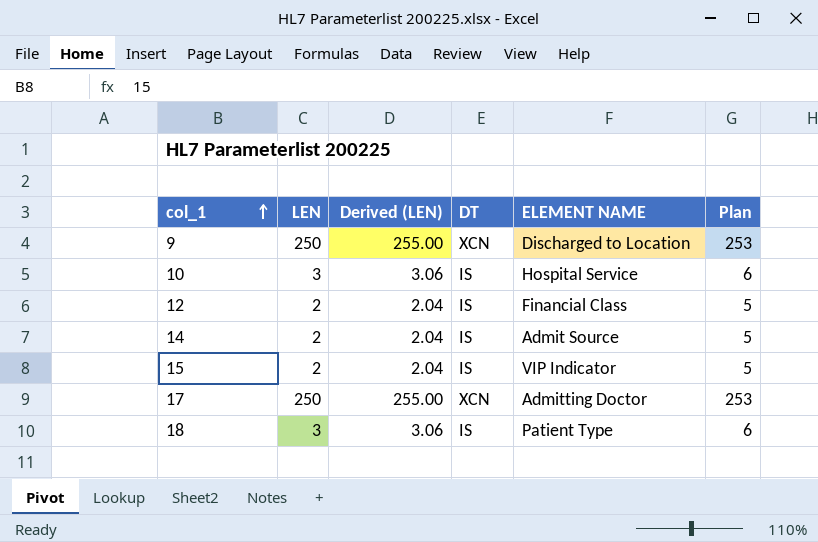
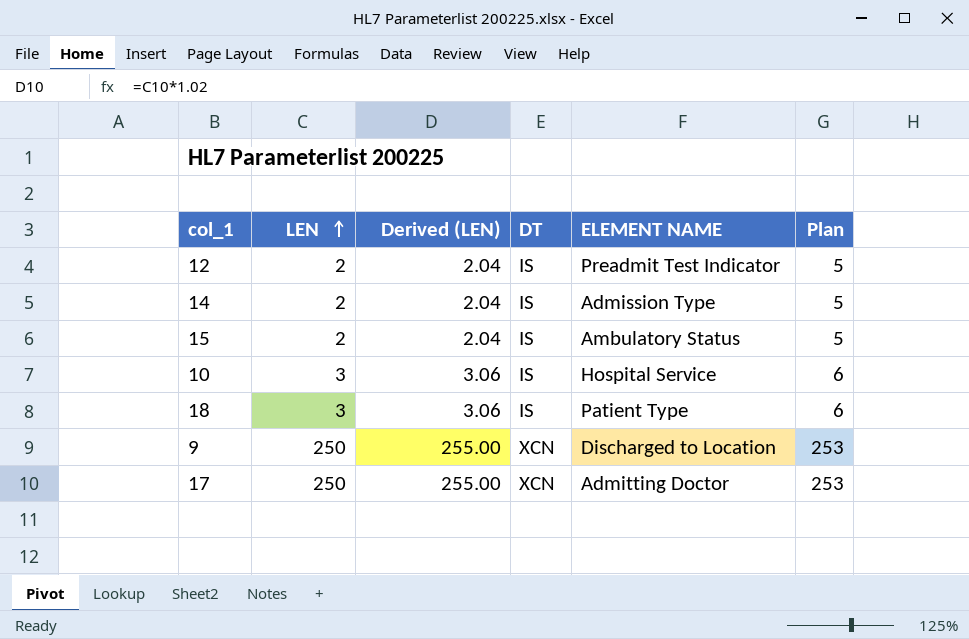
row order: col_1 ascending -> LEN ascending
12 | ELEMENT NAME: Financial Class -> Preadmit Test Indicator
14 | ELEMENT NAME: Admit Source -> Admission Type
15 | ELEMENT NAME: VIP Indicator -> Ambulatory Status

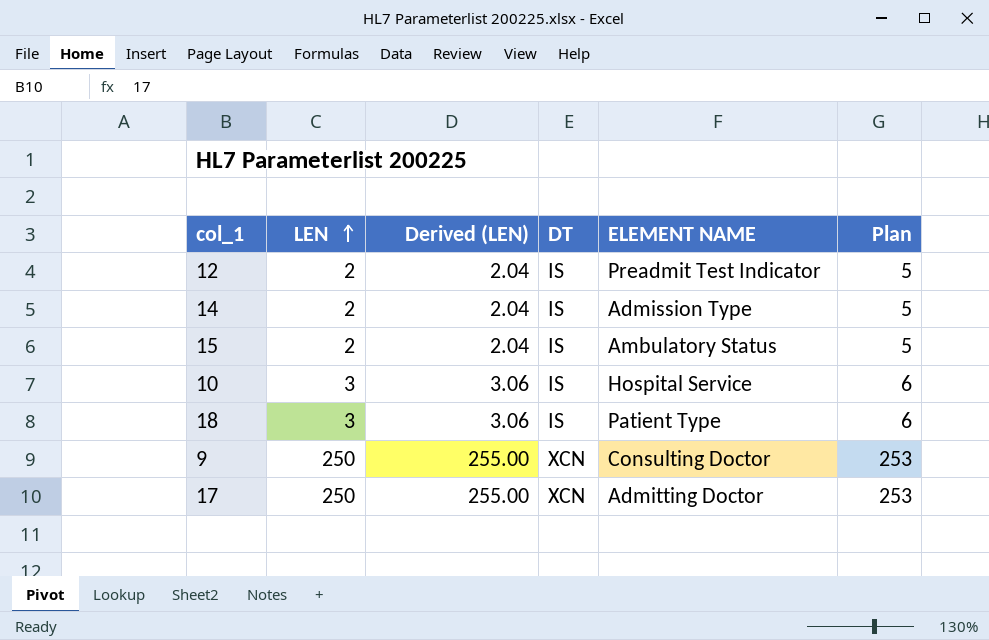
9 | ELEMENT NAME: Discharged to Location -> Consulting Doctor

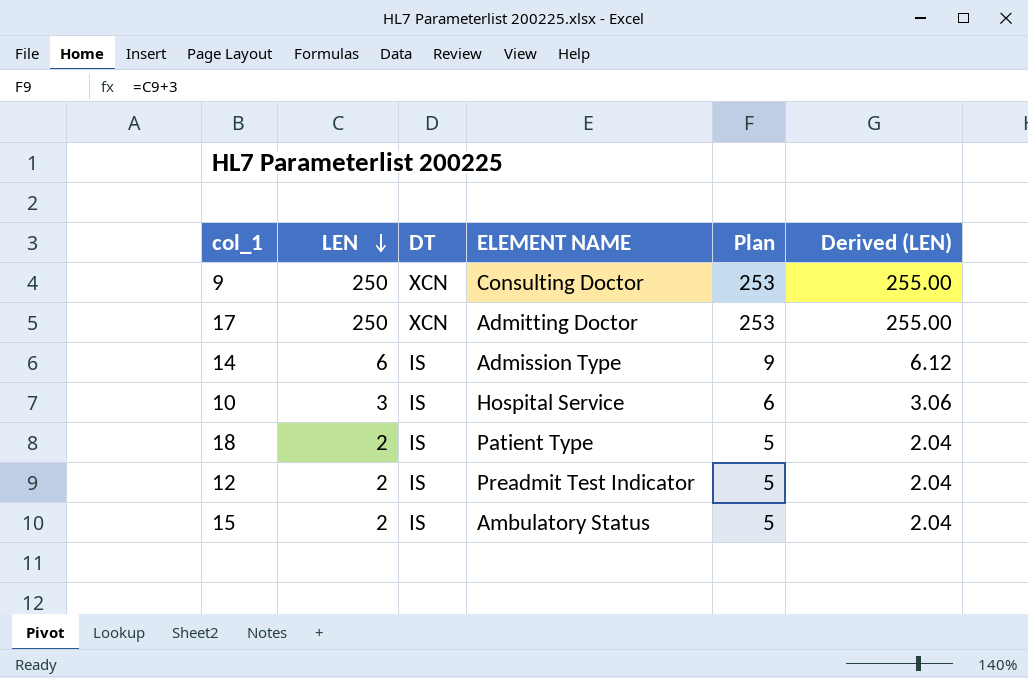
row order: LEN ascending -> LEN descending
column Derived (LEN) | position: 3 -> 6
14 | LEN: 2 -> 6
14 | Plan: 5 -> 9
14 | Derived (LEN): 2.04 -> 6.12
18 | LEN: 3 -> 2
18 | Plan: 6 -> 5
18 | Derived (LEN): 3.06 -> 2.04

